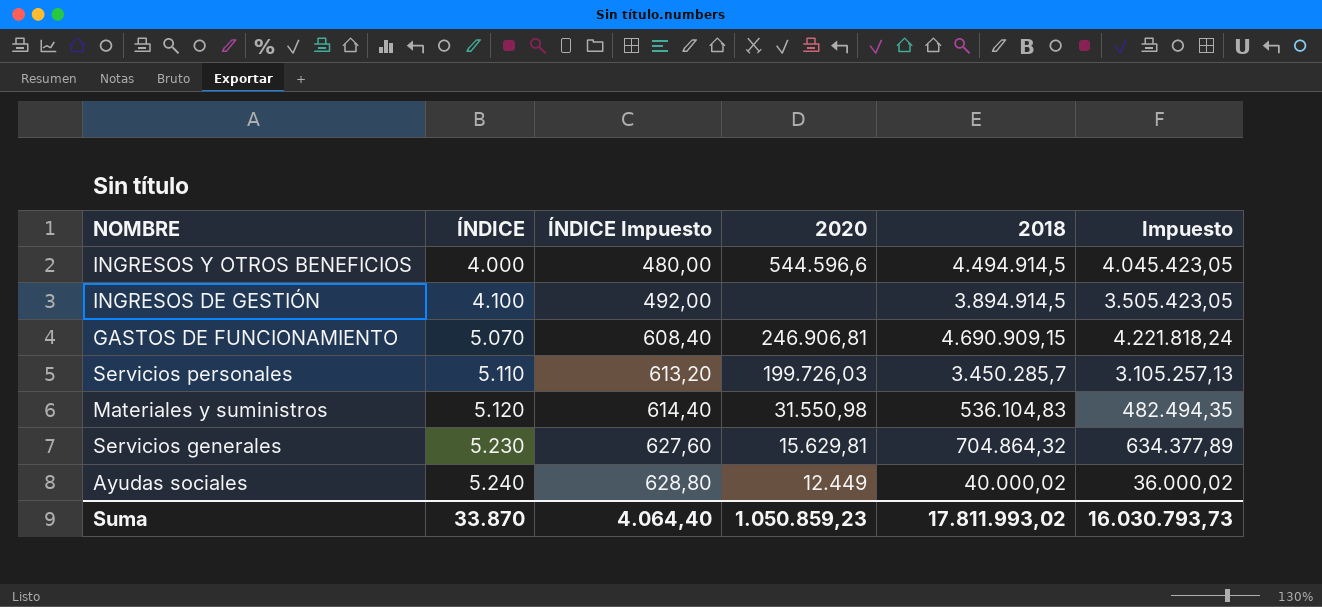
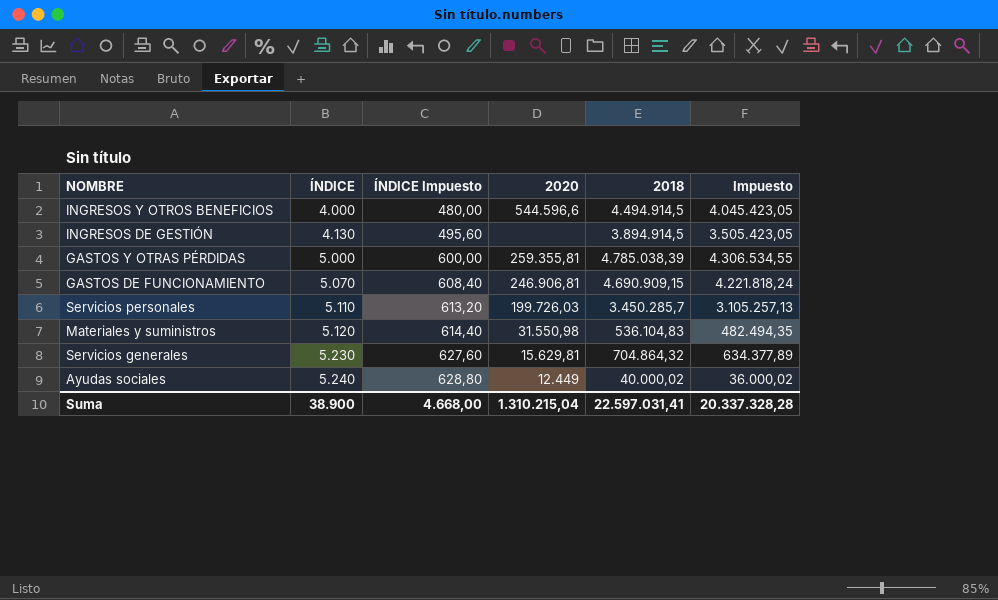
INGRESOS DE GESTIÓN | ÍNDICE: 4.100 -> 4.130
INGRESOS DE GESTIÓN | ÍNDICE Impuesto: 492,00 -> 495,60
row GASTOS Y OTRAS PÉRDIDAS: none -> 5.000 | 600,00 | 259.355,81 | 4.785.038,39 | 4.306.534,55
Suma | ÍNDICE: 33.870 -> 38.900
Suma | ÍNDICE Impuesto: 4.064,40 -> 4.668,00
Suma | 2020: 1.050.859,23 -> 1.310.215,04
Suma | 2018: 17.811.993,02 -> 22.597.031,41
Suma | Impuesto: 16.030.793,73 -> 20.337.328,28

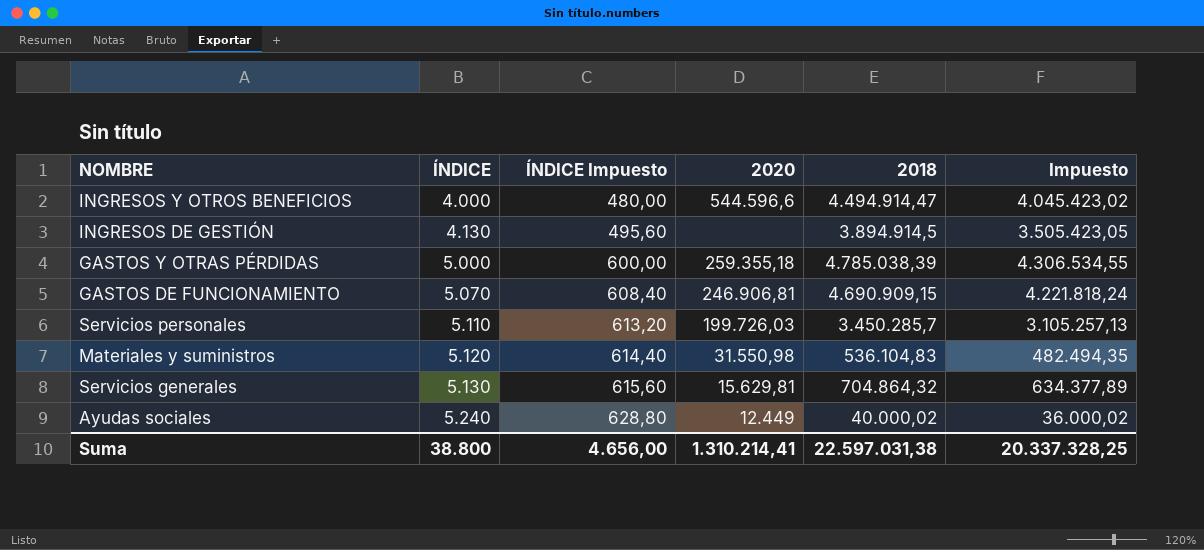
INGRESOS Y OTROS BENEFICIOS | 2018: 4.494.914,5 -> 4.494.914,47
INGRESOS Y OTROS BENEFICIOS | Impuesto: 4.045.423,05 -> 4.045.423,02
GASTOS Y OTRAS PÉRDIDAS | 2020: 259.355,81 -> 259.355,18
Servicios generales | ÍNDICE: 5.230 -> 5.130
Servicios generales | ÍNDICE Impuesto: 627,60 -> 615,60
Suma | ÍNDICE: 38.900 -> 38.800
Suma | ÍNDICE Impuesto: 4.668,00 -> 4.656,00
Suma | 2020: 1.310.215,04 -> 1.310.214,41
Suma | 2018: 22.597.031,41 -> 22.597.031,38
Suma | Impuesto: 20.337.328,28 -> 20.337.328,25

